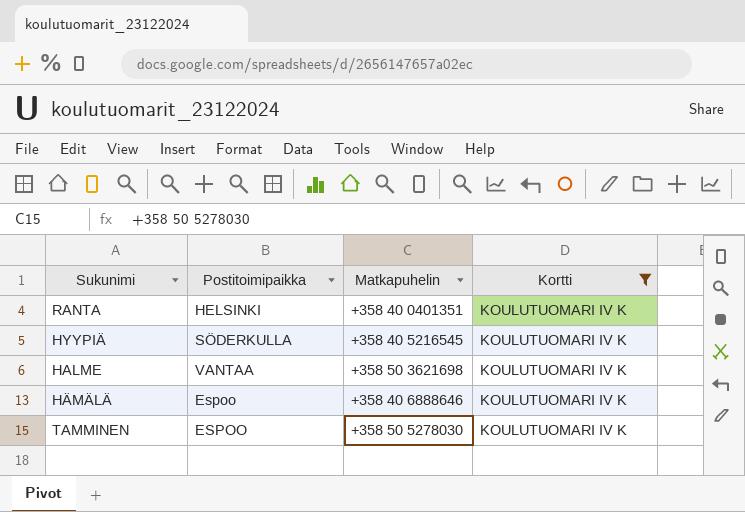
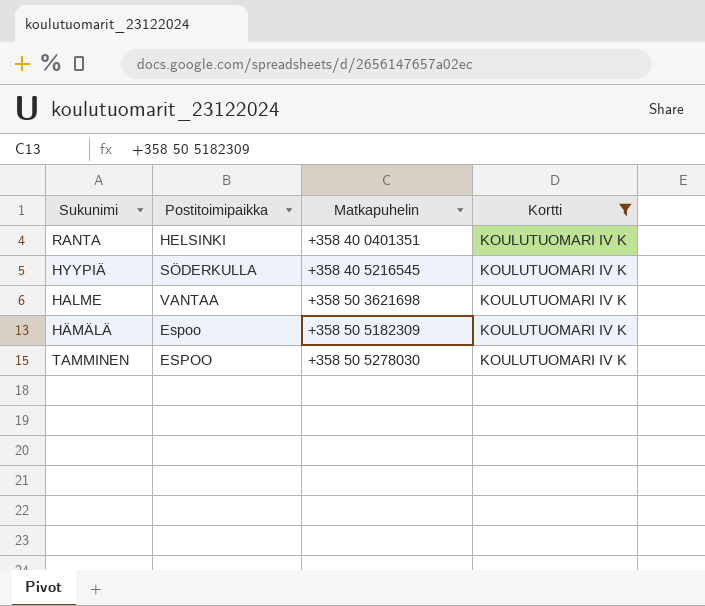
HÄMÄLÄ | Matkapuhelin: +358 40 6888646 -> +358 50 5182309

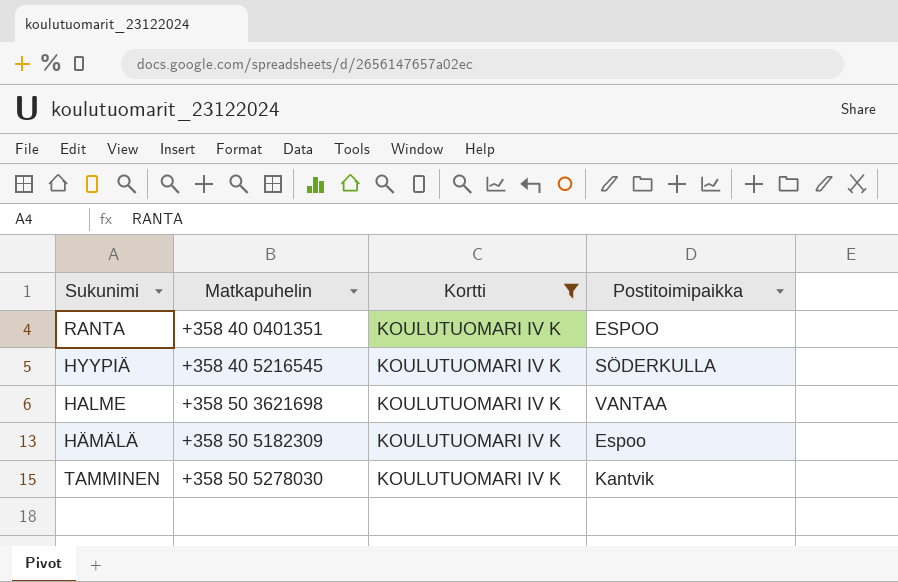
column Postitoimipaikka | position: 2 -> 4
RANTA | Postitoimipaikka: HELSINKI -> ESPOO
TAMMINEN | Postitoimipaikka: ESPOO -> Kantvik

